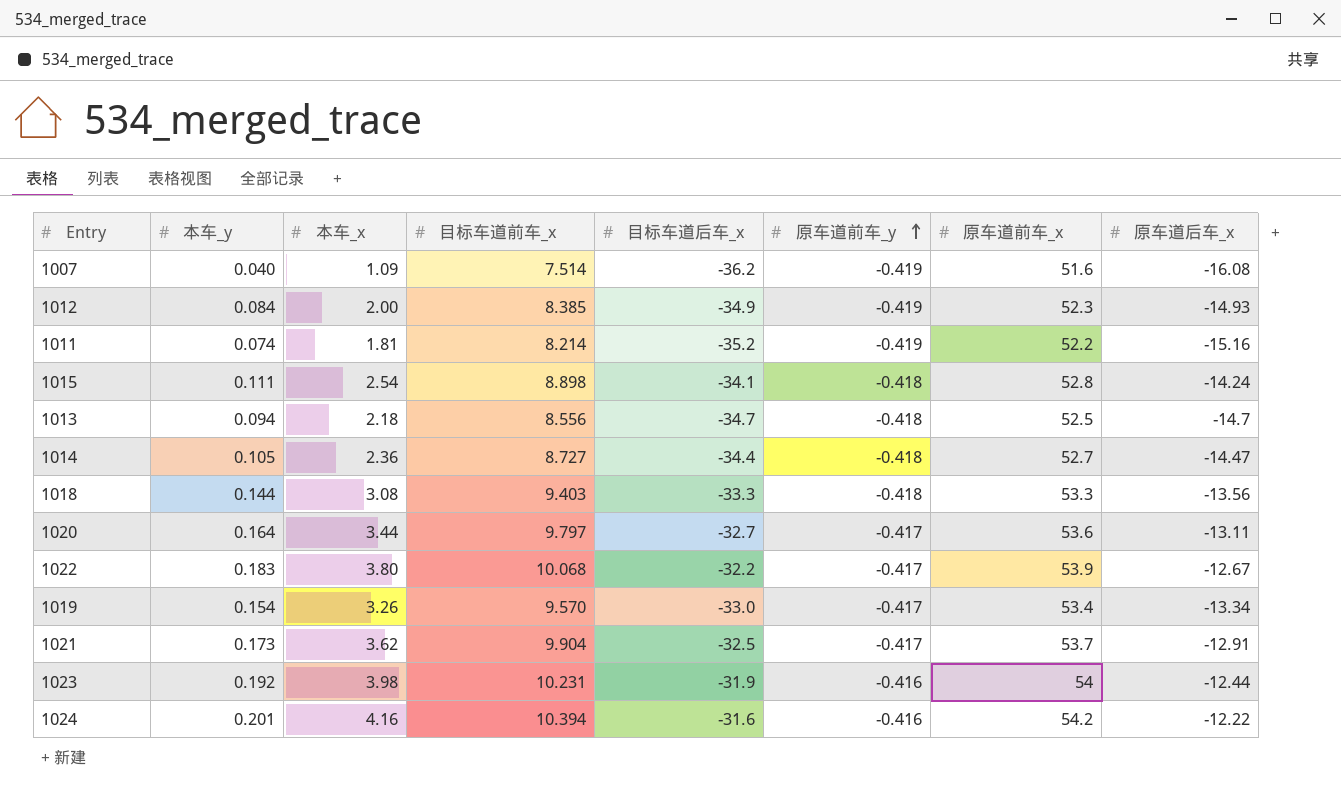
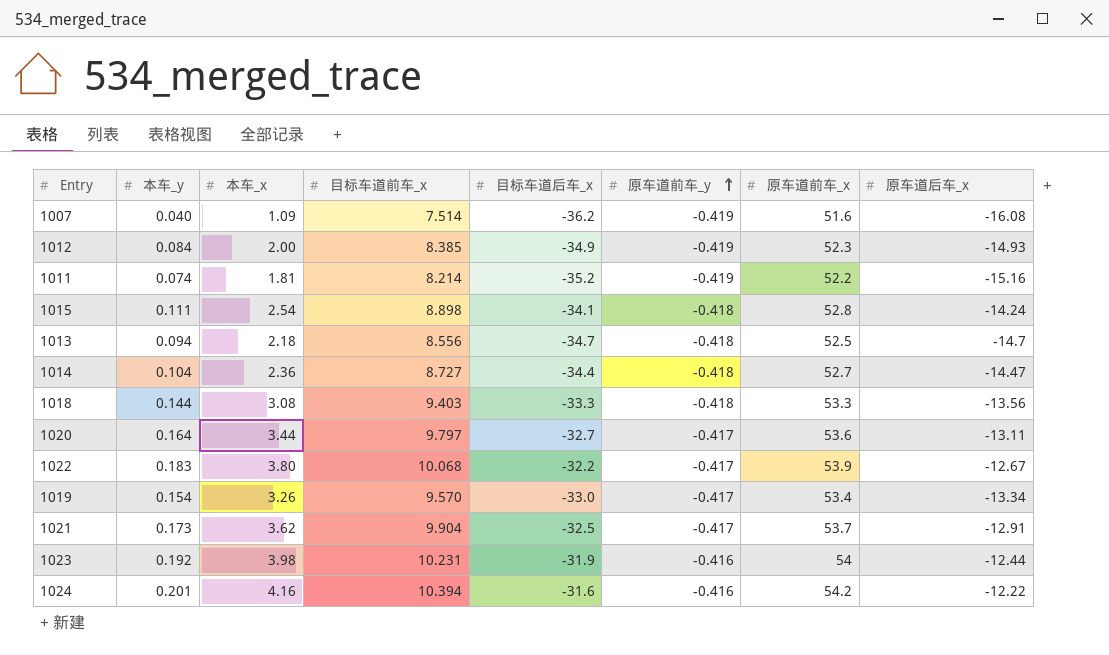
1014 | 本车_y: 0.105 -> 0.104

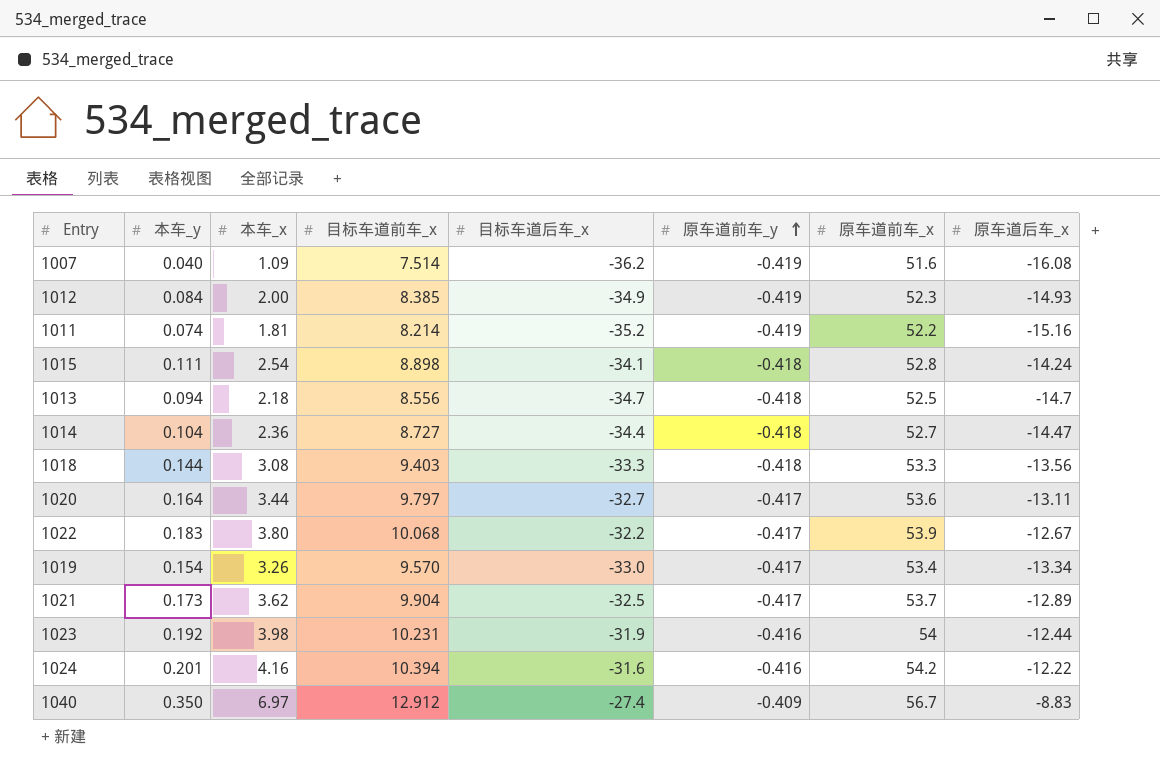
1021 | 原车道后车_x: -12.91 -> -12.89
row 1040: none -> 0.350 | 6.97 | 12.912 | -27.4 | -0.409 | 56.7 | -8.83

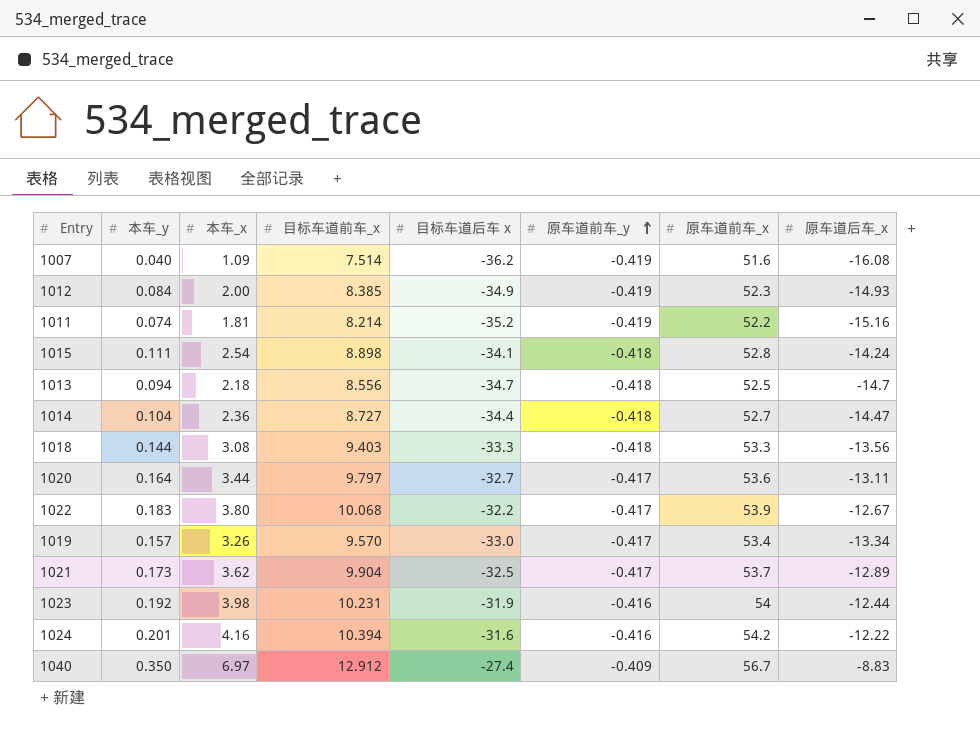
column name: 目标车道后车_x -> 目标车道后车 x
1019 | 本车_y: 0.154 -> 0.157

